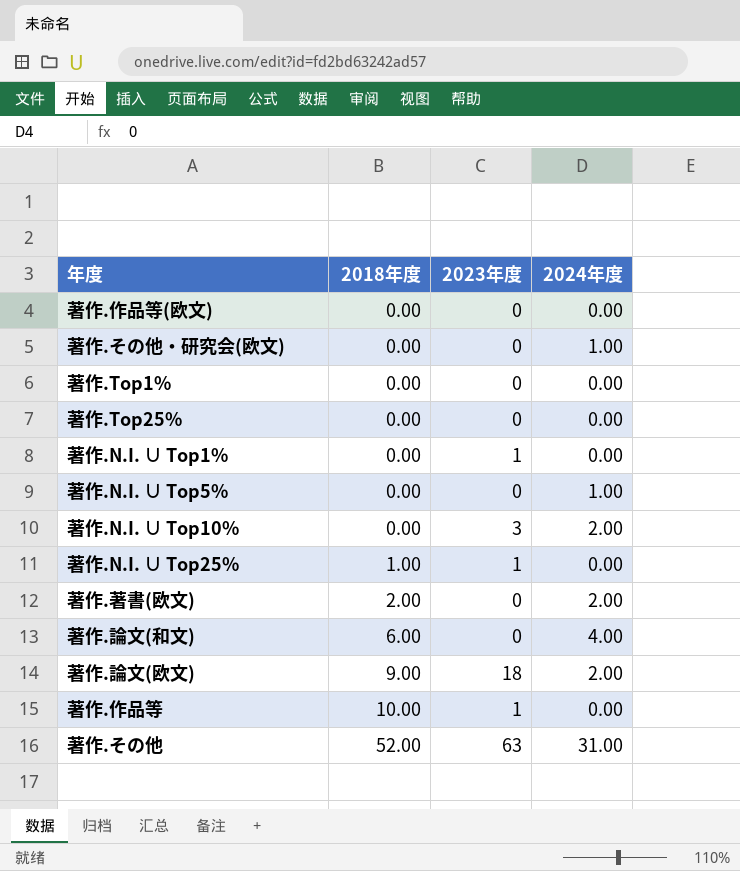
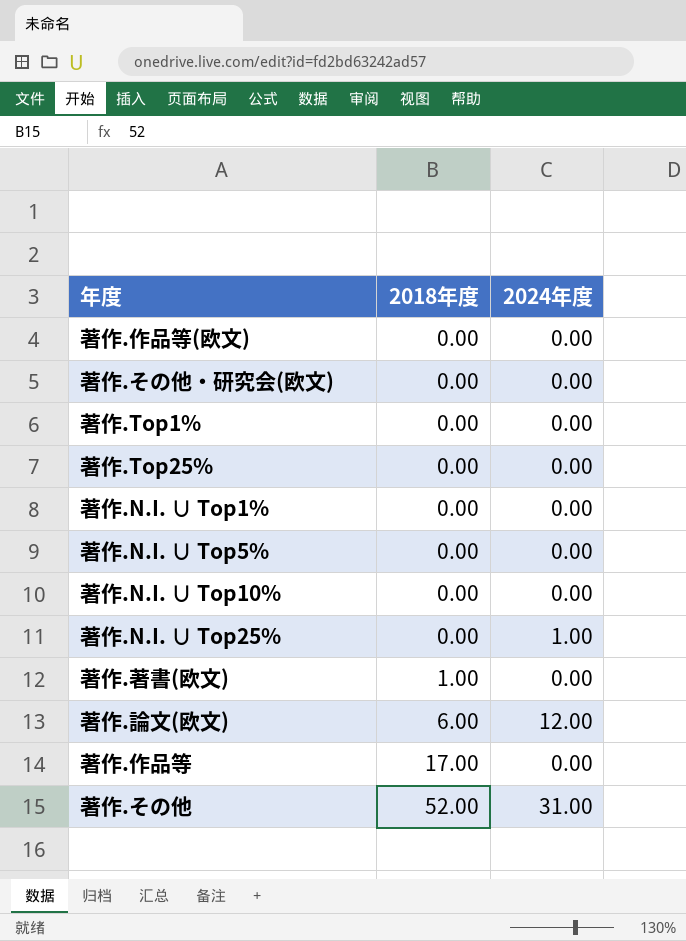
column 2023年度 | position: 3 -> none
row 著作.論文(和文): 6.00 | 0 | 4.00 -> none
著作.その他・研究会(欧文) | 2024年度: 1.00 -> 0.00
著作.N.I. ∪ Top5% | 2024年度: 1.00 -> 0.00
著作.N.I. ∪ Top10% | 2024年度: 2.00 -> 0.00
著作.N.I. ∪ Top25% | 2018年度: 1.00 -> 0.00
著作.N.I. ∪ Top25% | 2024年度: 0.00 -> 1.00
著作.著書(欧文) | 2018年度: 2.00 -> 1.00
著作.著書(欧文) | 2024年度: 2.00 -> 0.00
著作.論文(欧文) | 2018年度: 9.00 -> 6.00
著作.論文(欧文) | 2024年度: 2.00 -> 12.00
著作.作品等 | 2018年度: 10.00 -> 17.00

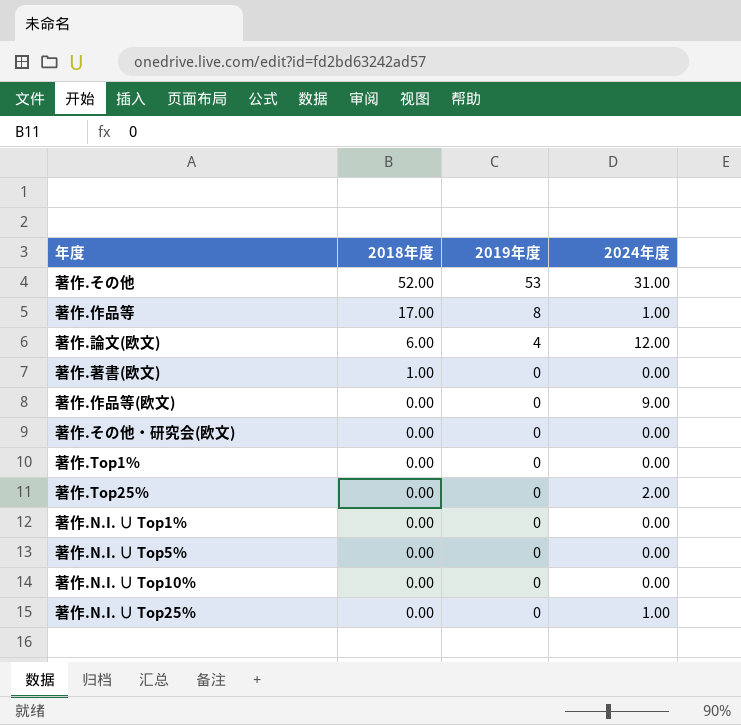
row order: 2018年度 ascending -> 2018年度 descending
column 2019年度 | position: none -> 3
著作.作品等 | 2024年度: 0.00 -> 1.00
著作.作品等(欧文) | 2024年度: 0.00 -> 9.00
著作.Top25% | 2024年度: 0.00 -> 2.00

